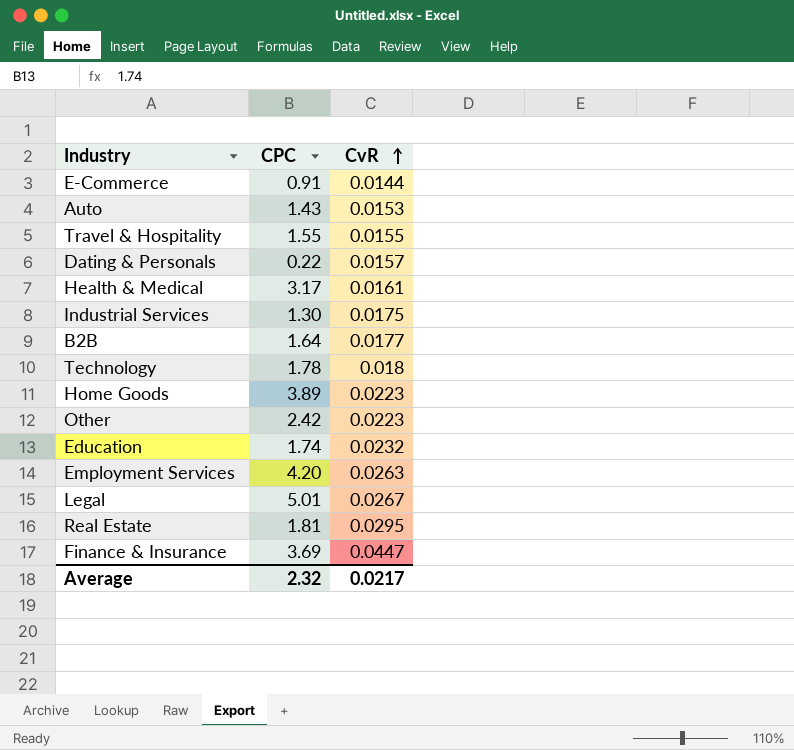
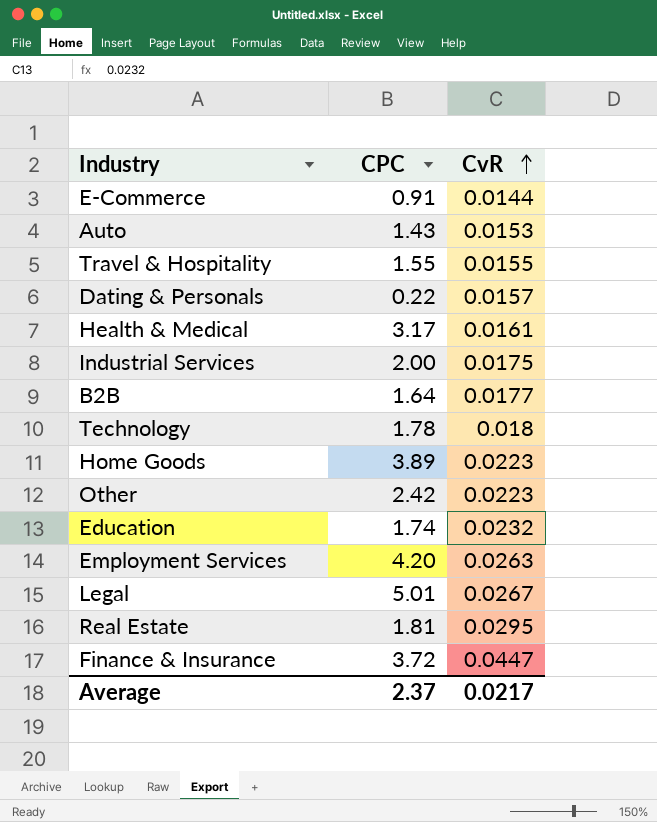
Industrial Services | CPC: 1.30 -> 2.00
Finance & Insurance | CPC: 3.69 -> 3.72
Average | CPC: 2.32 -> 2.37

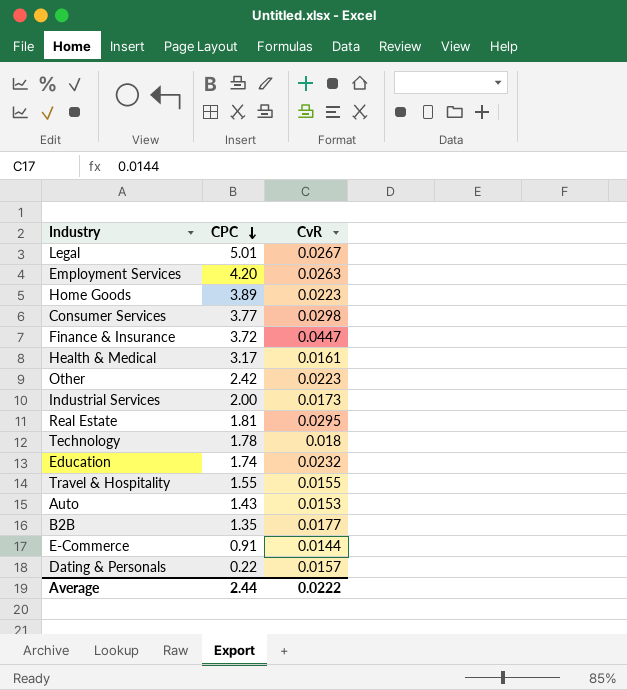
row order: CvR ascending -> CPC descending
row Consumer Services: none -> 3.77 | 0.0298
Industrial Services | CvR: 0.0175 -> 0.0173
B2B | CPC: 1.64 -> 1.35
Average | CPC: 2.37 -> 2.44
Average | CvR: 0.0217 -> 0.0222

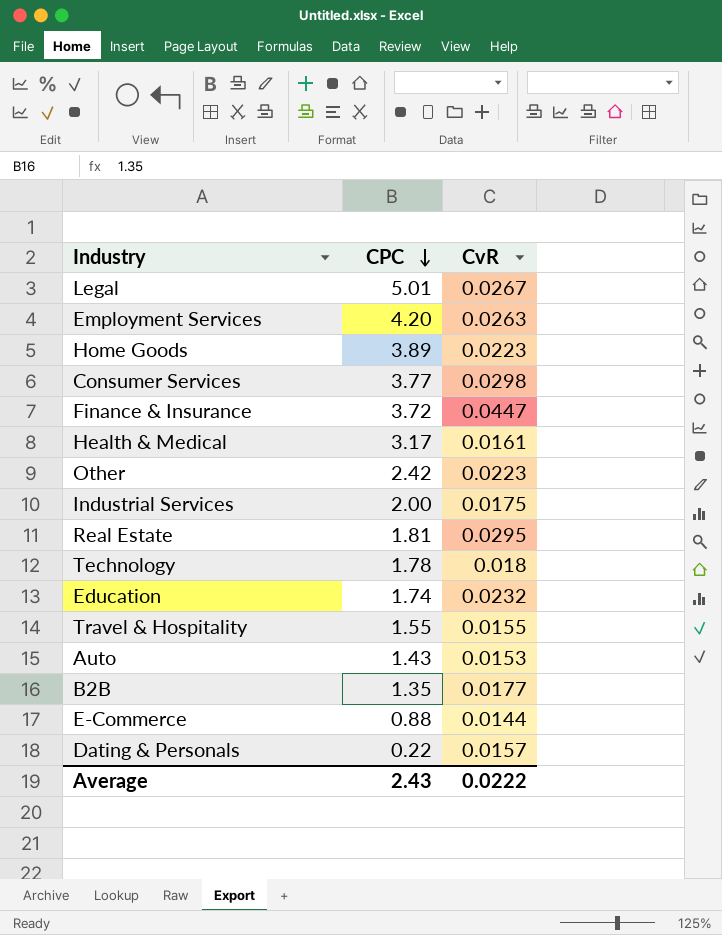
Industrial Services | CvR: 0.0173 -> 0.0175
E-Commerce | CPC: 0.91 -> 0.88
Average | CPC: 2.44 -> 2.43

